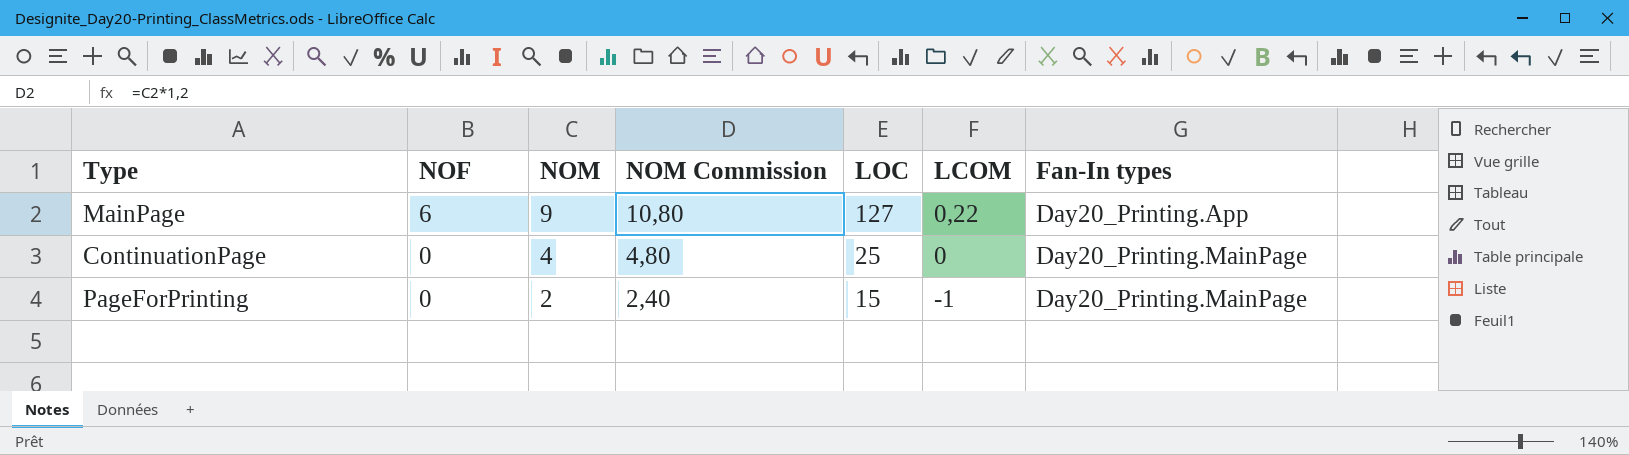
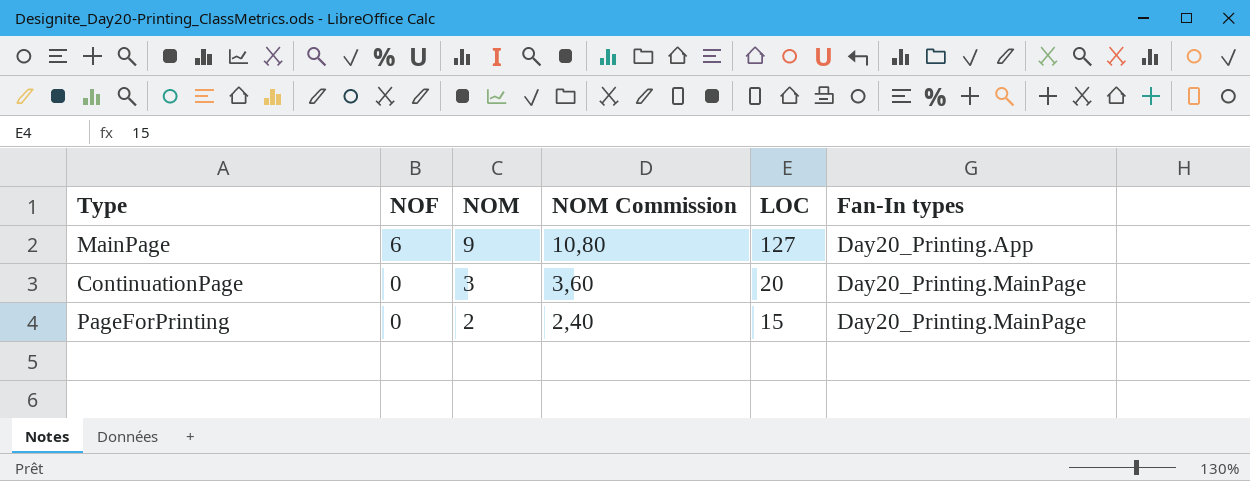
column LCOM | position: 6 -> none
ContinuationPage | NOM: 4 -> 3
ContinuationPage | NOM Commission: 4,80 -> 3,60
ContinuationPage | LOC: 25 -> 20

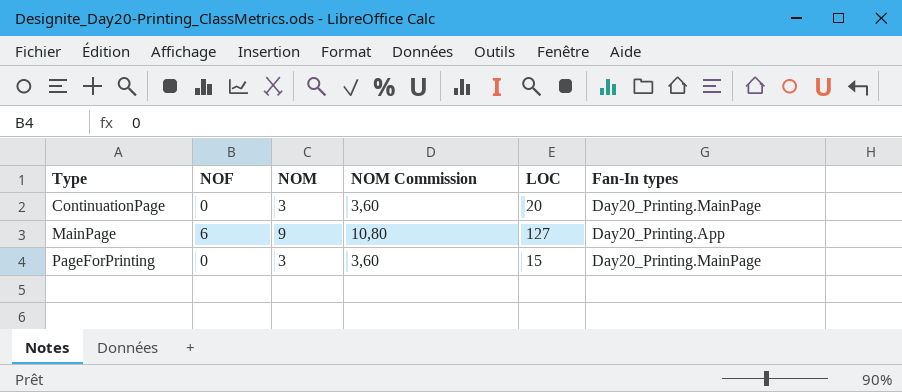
row order: NOF descending -> Type ascending
PageForPrinting | NOM: 2 -> 3
PageForPrinting | NOM Commission: 2,40 -> 3,60

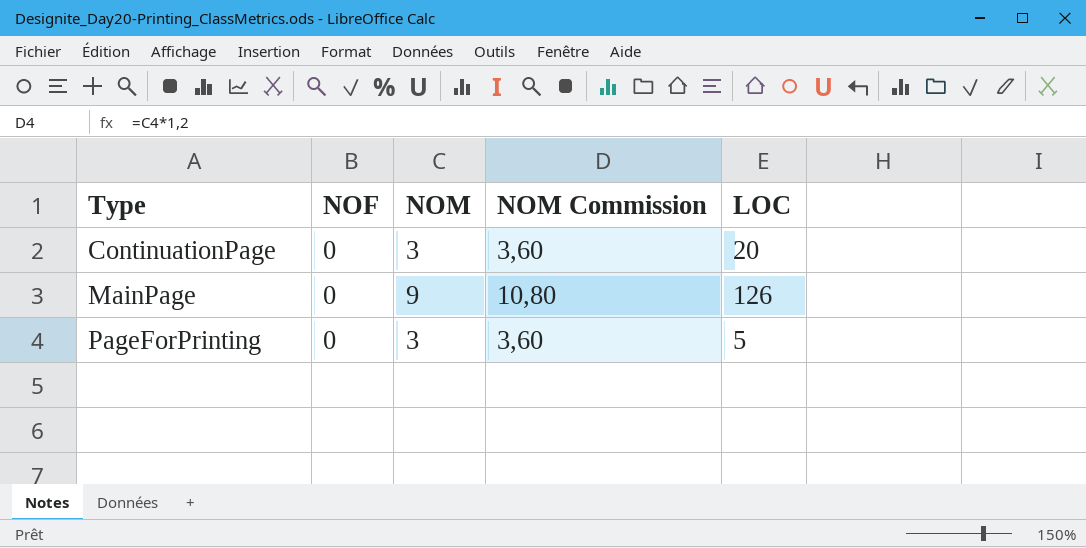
column Fan-In types | position: 6 -> none
MainPage | NOF: 6 -> 0
MainPage | LOC: 127 -> 126
PageForPrinting | LOC: 15 -> 5

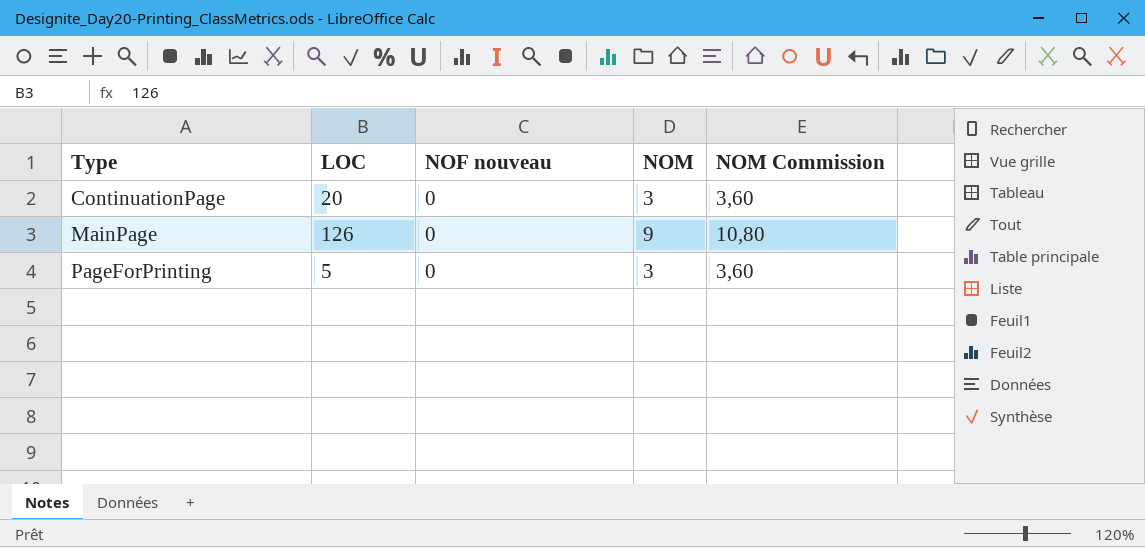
column LOC | position: 5 -> 2
column name: NOF -> NOF nouveau

